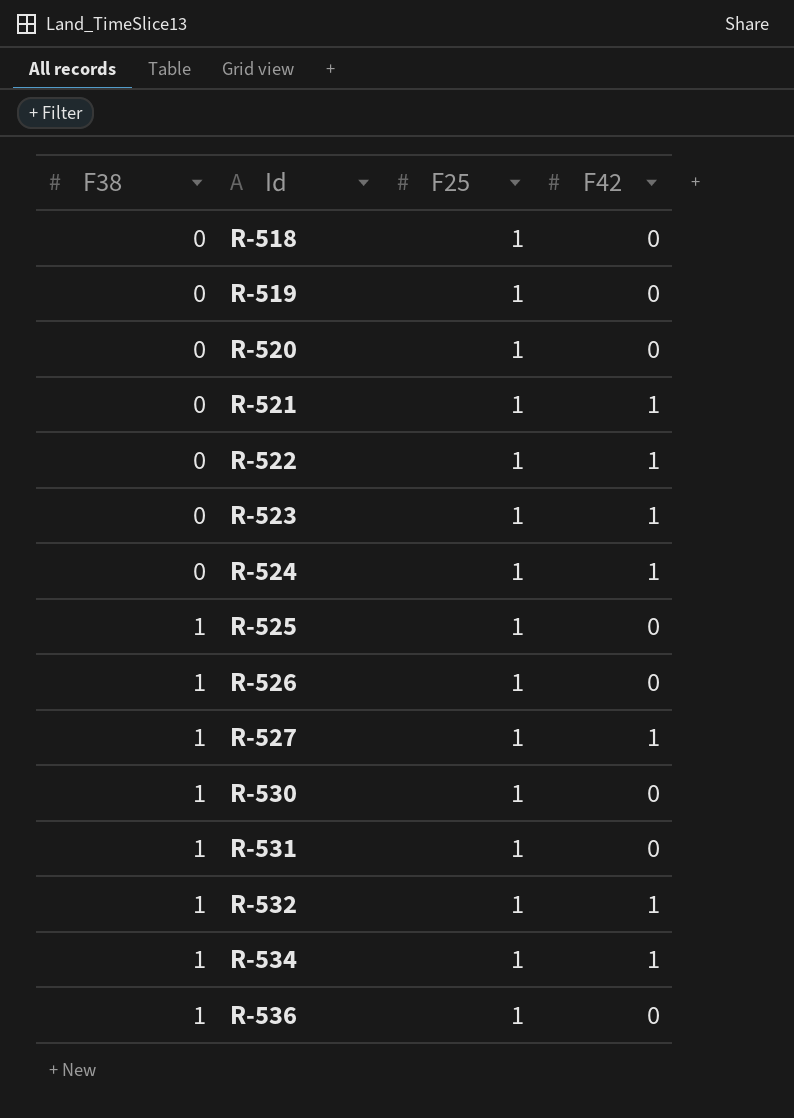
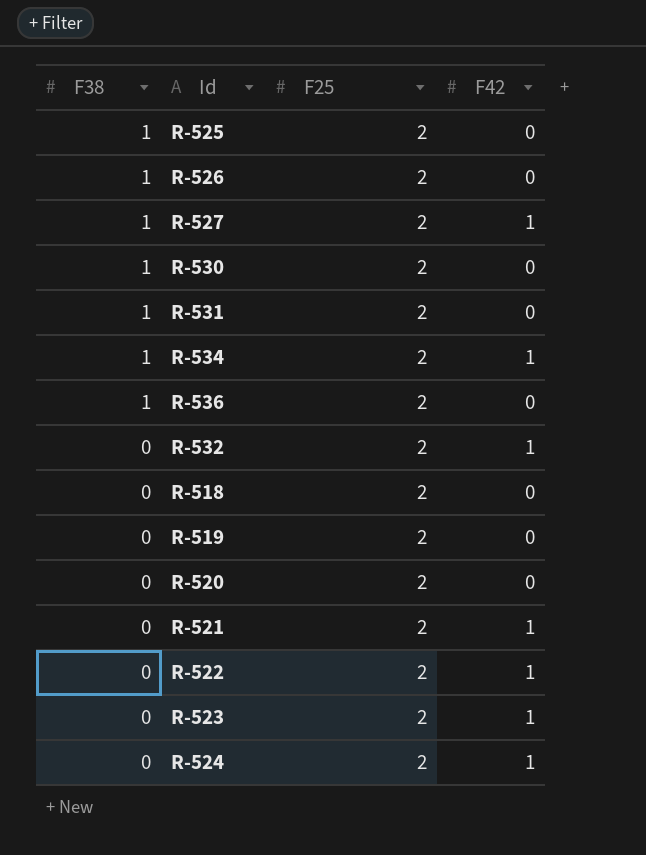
row order: F38 ascending -> F38 descending
R-525 | F25: 1 -> 2
R-526 | F25: 1 -> 2
R-527 | F25: 1 -> 2
R-530 | F25: 1 -> 2
R-531 | F25: 1 -> 2
R-534 | F25: 1 -> 2
R-536 | F25: 1 -> 2
R-532 | F38: 1 -> 0
R-532 | F25: 1 -> 2
R-518 | F25: 1 -> 2
R-519 | F25: 1 -> 2
R-520 | F25: 1 -> 2
R-521 | F25: 1 -> 2
R-522 | F25: 1 -> 2
R-523 | F25: 1 -> 2
R-524 | F25: 1 -> 2

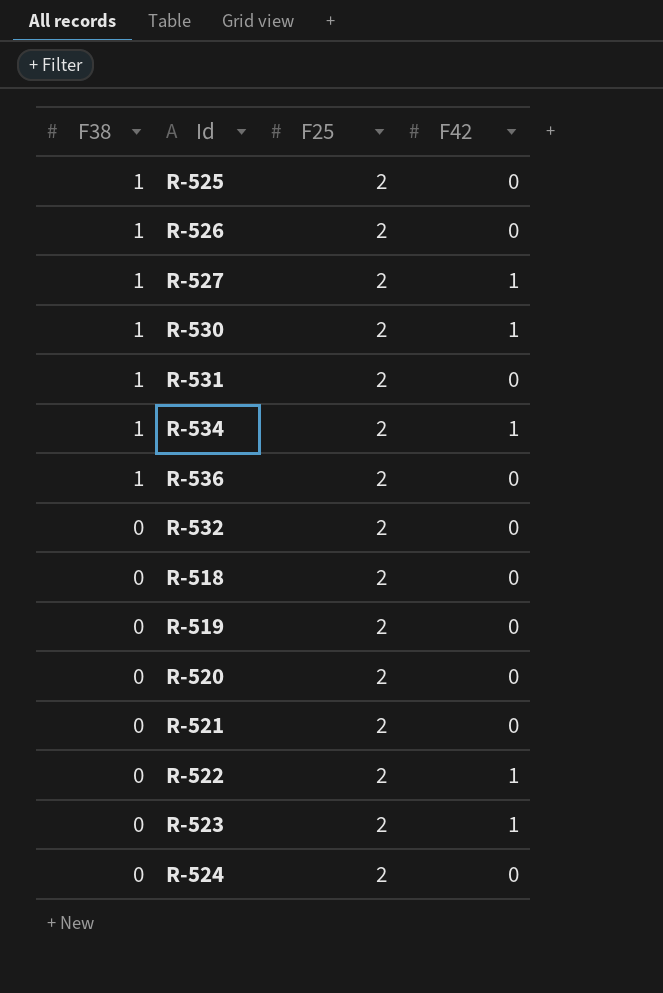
R-530 | F42: 0 -> 1
R-532 | F42: 1 -> 0
R-521 | F42: 1 -> 0
R-524 | F42: 1 -> 0

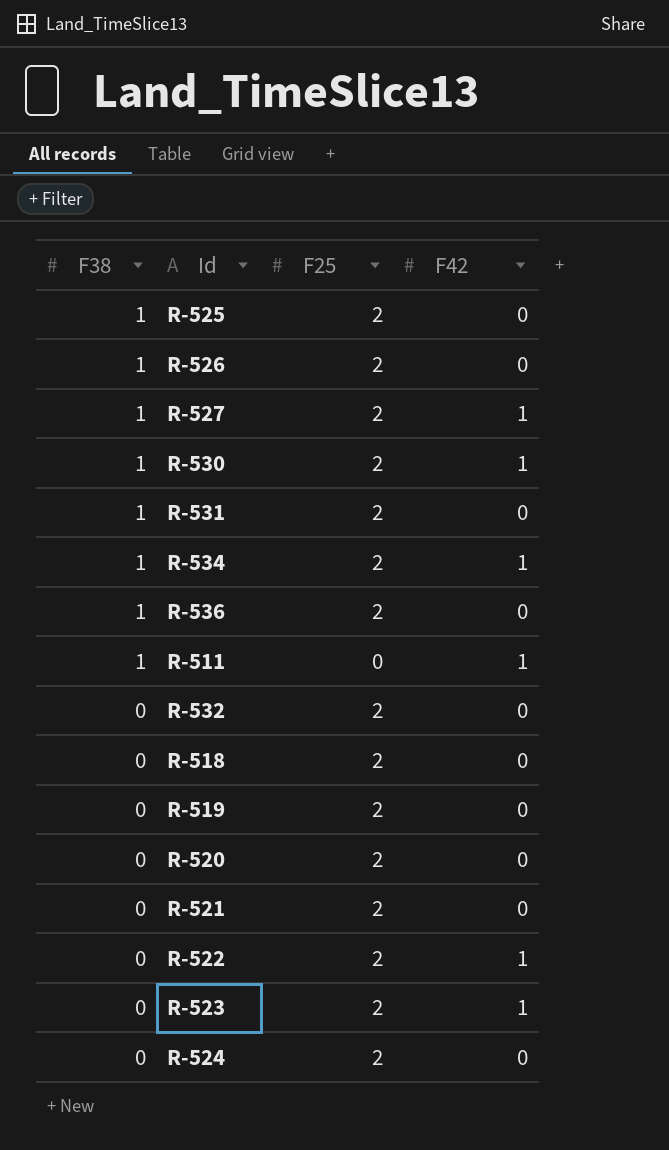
row R-511: none -> 1 | 0 | 1

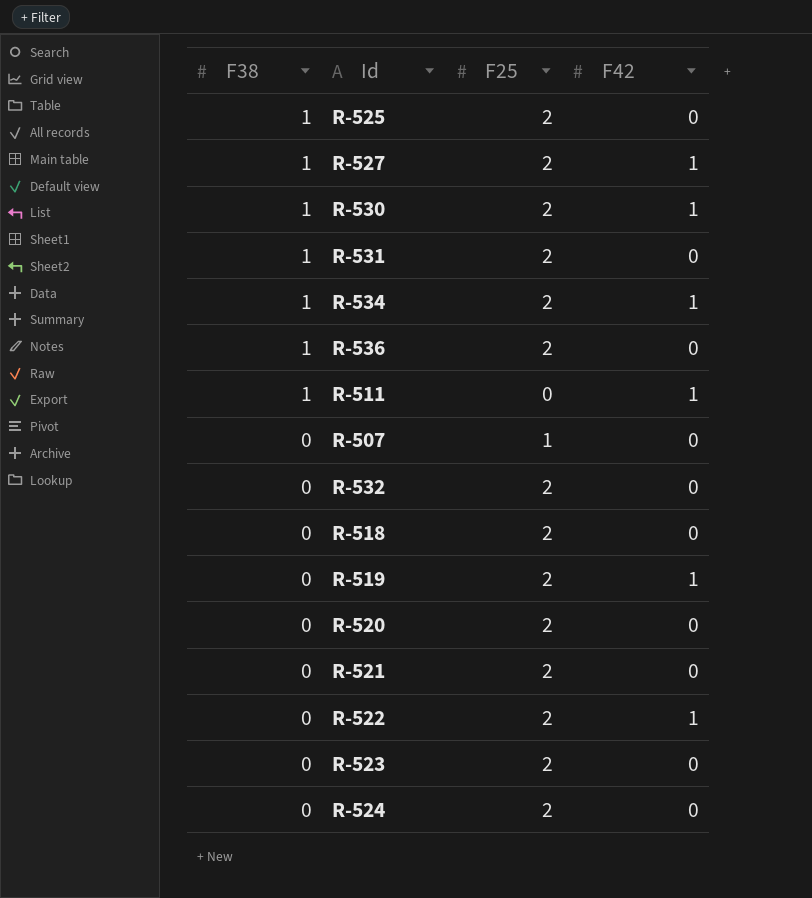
row R-526: 1 | 2 | 0 -> none
row R-507: none -> 0 | 1 | 0
R-519 | F42: 0 -> 1
R-523 | F42: 1 -> 0

